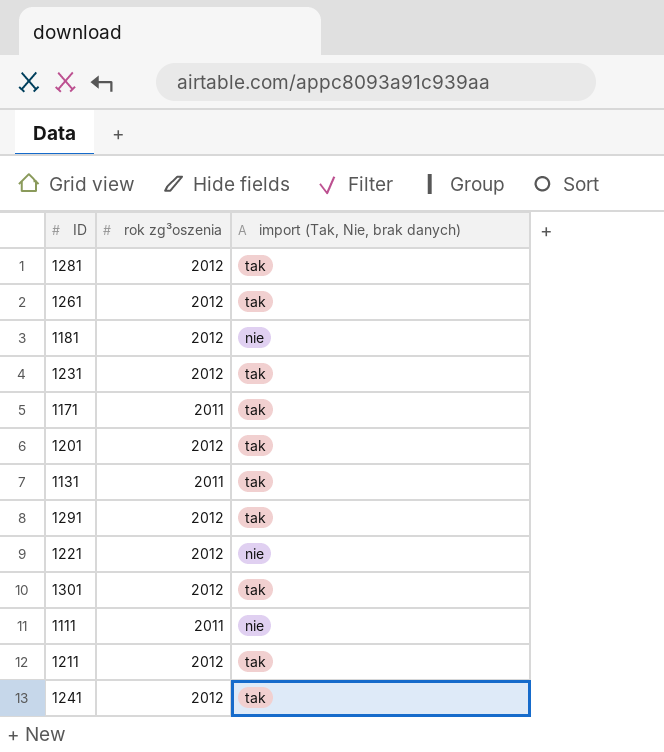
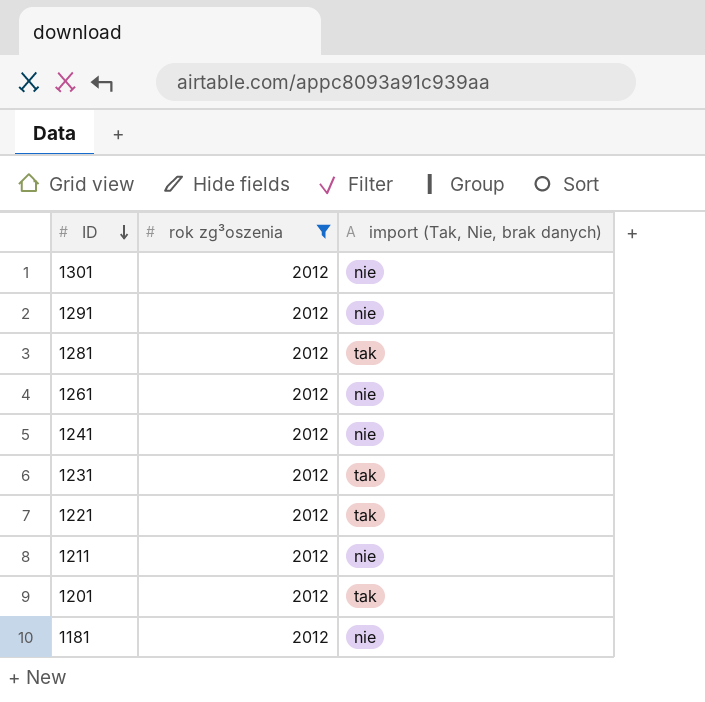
filter: none -> rok zg³oszenia = 2012
row order: none -> ID descending
1301 | import (Tak, Nie, brak danych): tak -> nie
1291 | import (Tak, Nie, brak danych): tak -> nie
1261 | import (Tak, Nie, brak danych): tak -> nie
1241 | import (Tak, Nie, brak danych): tak -> nie
1221 | import (Tak, Nie, brak danych): nie -> tak
1211 | import (Tak, Nie, brak danych): tak -> nie

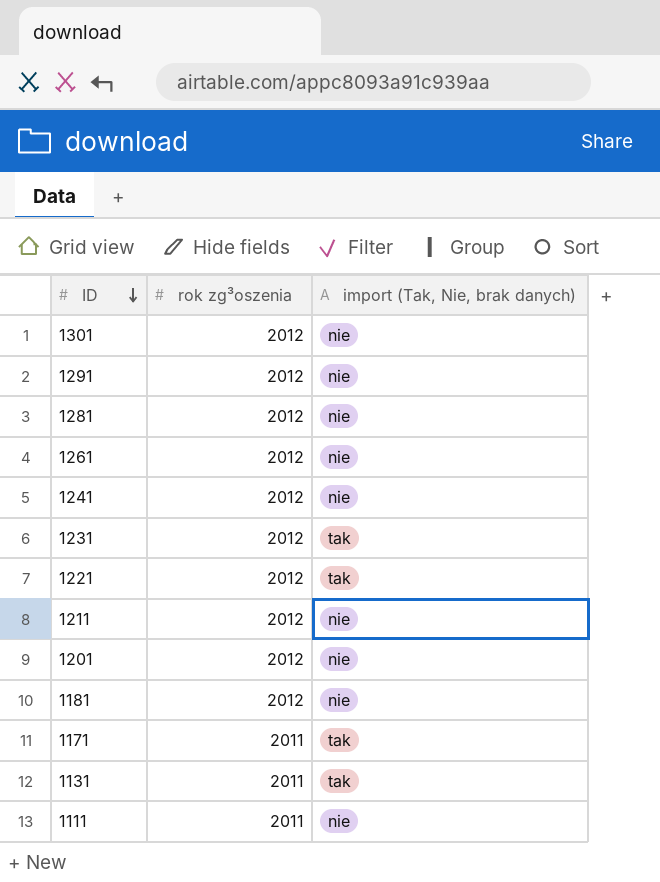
filter: rok zg³oszenia = 2012 -> none
1281 | import (Tak, Nie, brak danych): tak -> nie
1201 | import (Tak, Nie, brak danych): tak -> nie

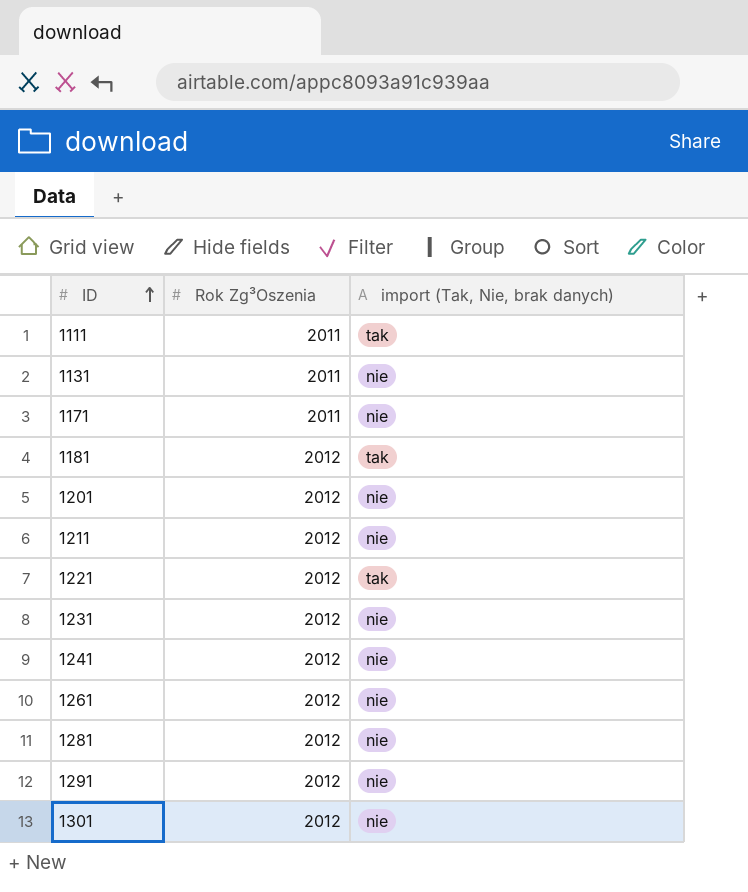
row order: ID descending -> ID ascending
column name: rok zg³oszenia -> Rok Zg³Oszenia
1111 | import (Tak, Nie, brak danych): nie -> tak
1131 | import (Tak, Nie, brak danych): tak -> nie
1171 | import (Tak, Nie, brak danych): tak -> nie
1181 | import (Tak, Nie, brak danych): nie -> tak
1231 | import (Tak, Nie, brak danych): tak -> nie

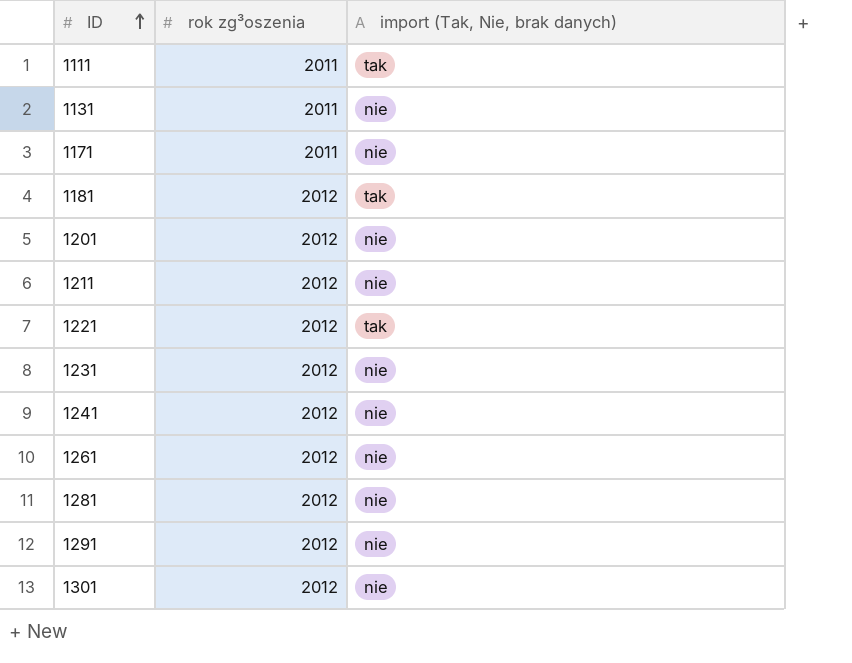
column name: Rok Zg³Oszenia -> rok zg³oszenia

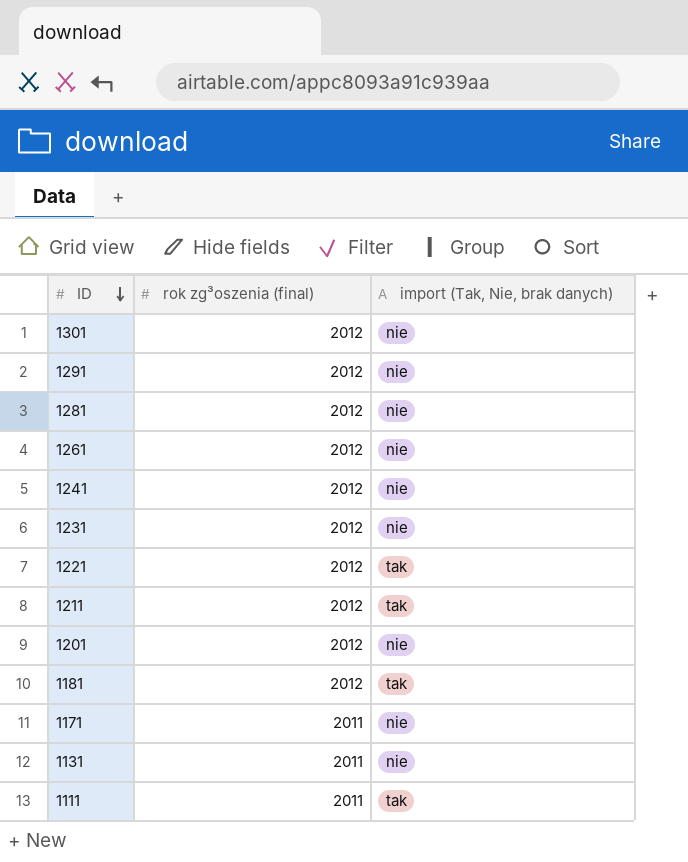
row order: ID ascending -> ID descending
column name: rok zg³oszenia -> rok zg³oszenia (final)
1211 | import (Tak, Nie, brak danych): nie -> tak

